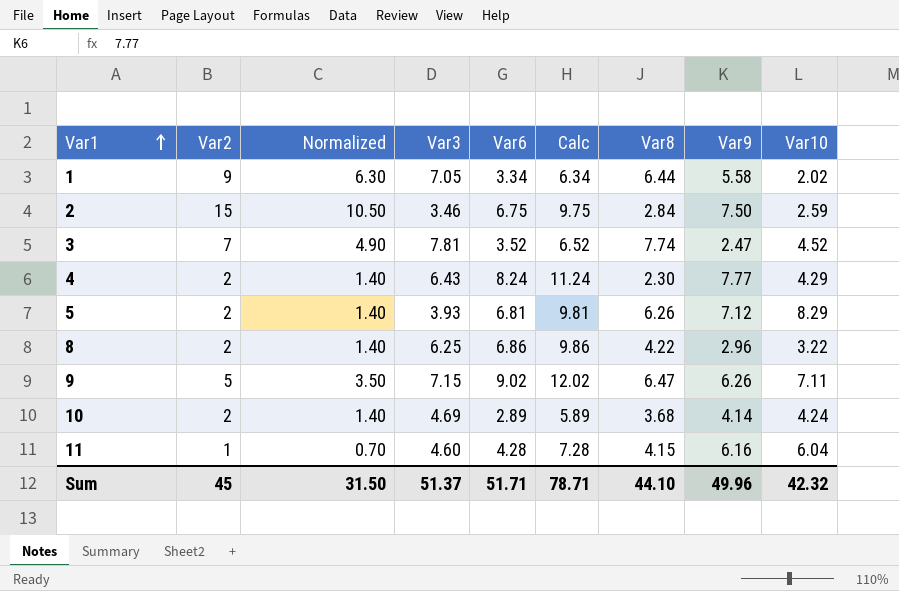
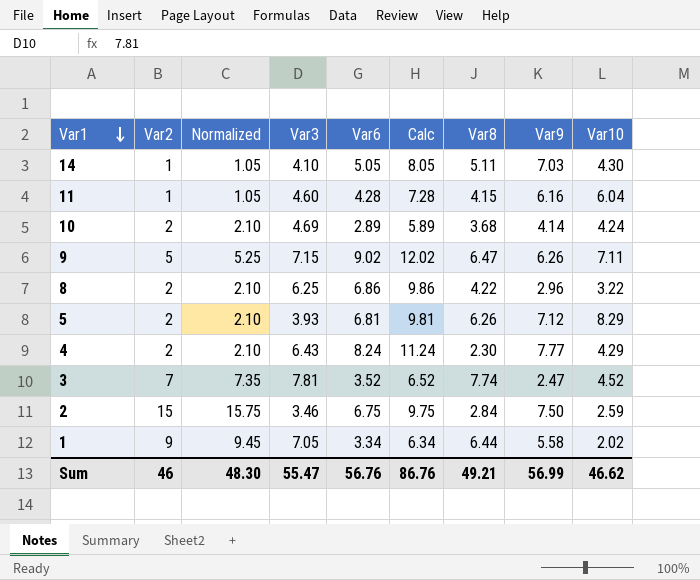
row order: Var1 ascending -> Var1 descending
column Normalized | formula: [Var2] * 0.7 -> [Var2] * 1.05
row 14: none -> 1 | 1.05 | 4.10 | 5.05 | 8.05 | 5.11 | 7.03 | 4.30
Sum | Var2: 45 -> 46
Sum | Normalized: 31.50 -> 48.30
Sum | Var3: 51.37 -> 55.47
Sum | Var6: 51.71 -> 56.76
Sum | Calc: 78.71 -> 86.76
Sum | Var8: 44.10 -> 49.21
Sum | Var9: 49.96 -> 56.99
Sum | Var10: 42.32 -> 46.62

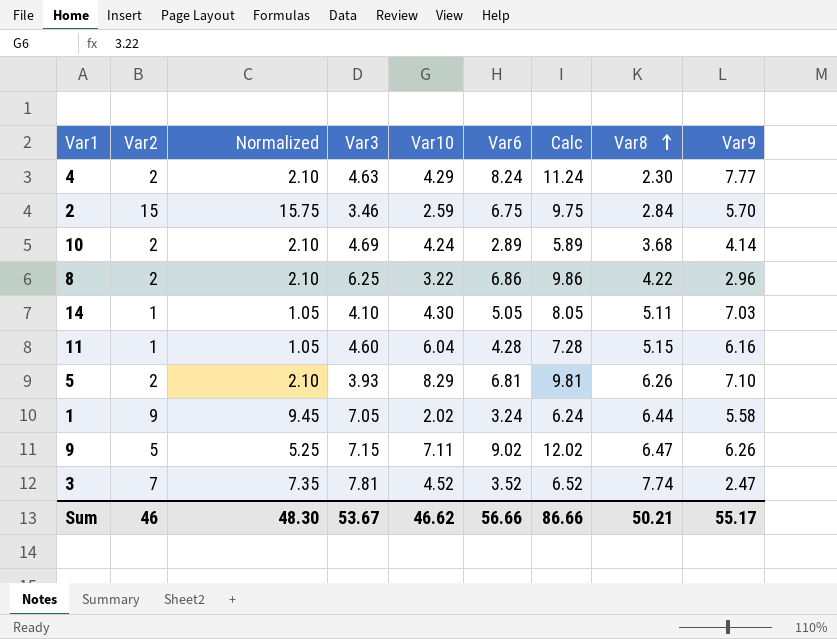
row order: Var1 descending -> Var8 ascending
column Var10 | position: 9 -> 5
4 | Var3: 6.43 -> 4.63
2 | Var9: 7.50 -> 5.70
11 | Var8: 4.15 -> 5.15
5 | Var9: 7.12 -> 7.10
1 | Var6: 3.34 -> 3.24
1 | Calc: 6.34 -> 6.24
Sum | Var3: 55.47 -> 53.67
Sum | Var6: 56.76 -> 56.66
Sum | Calc: 86.76 -> 86.66
Sum | Var8: 49.21 -> 50.21
Sum | Var9: 56.99 -> 55.17

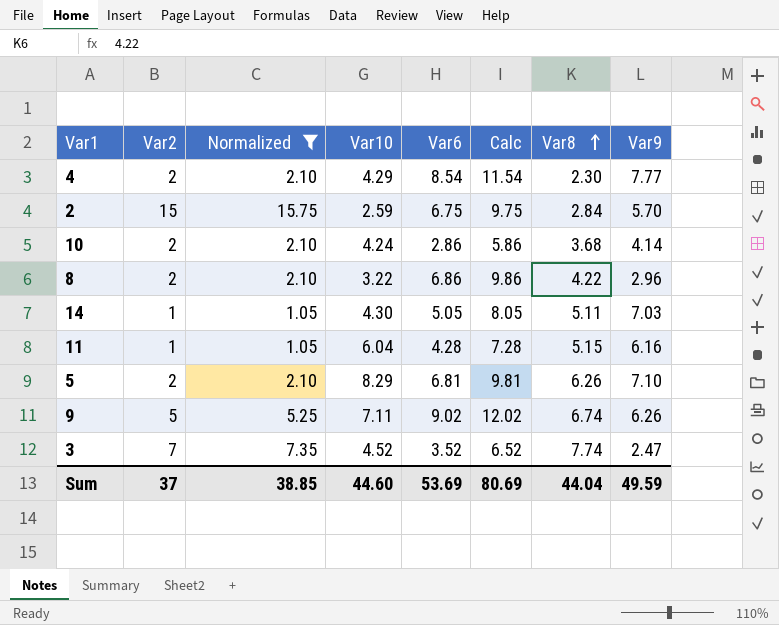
filter: none -> Normalized != 9.45
column Var3 | position: 4 -> none
4 | Var6: 8.24 -> 8.54
4 | Calc: 11.24 -> 11.54
10 | Var6: 2.89 -> 2.86
10 | Calc: 5.89 -> 5.86
9 | Var8: 6.47 -> 6.74
Sum | Var2: 46 -> 37
Sum | Normalized: 48.30 -> 38.85
Sum | Var10: 46.62 -> 44.60
Sum | Var6: 56.66 -> 53.69
Sum | Calc: 86.66 -> 80.69
Sum | Var8: 50.21 -> 44.04
Sum | Var9: 55.17 -> 49.59

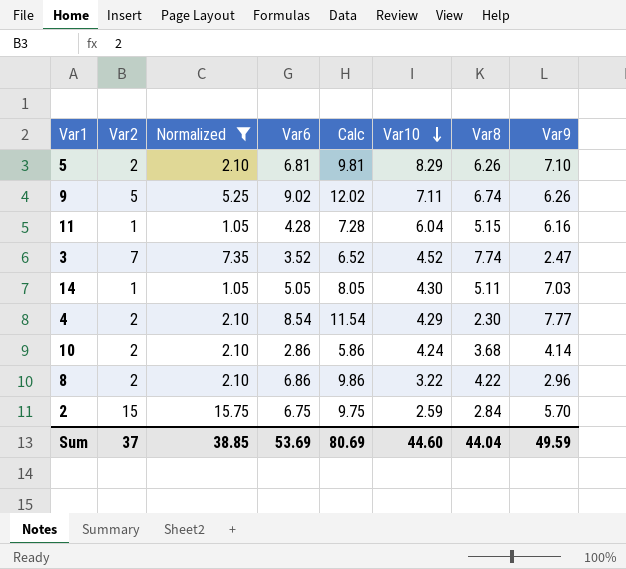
row order: Var8 ascending -> Var10 descending
column Var10 | position: 4 -> 6

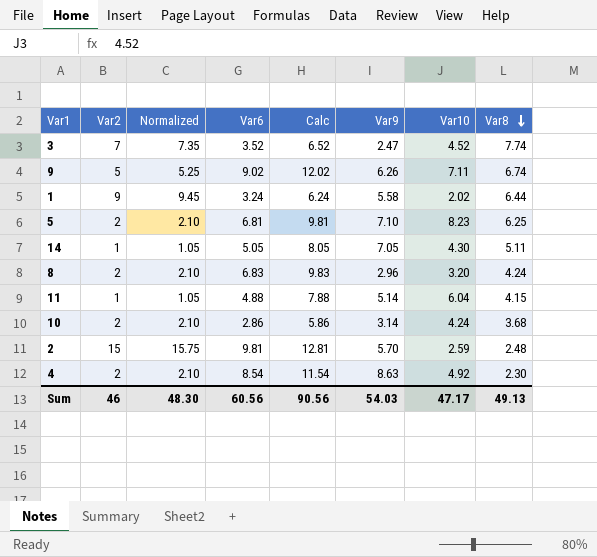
filter: Normalized != 9.45 -> none
row order: Var10 descending -> Var8 descending
column Var9 | position: 8 -> 6
5 | Var10: 8.29 -> 8.23
5 | Var8: 6.26 -> 6.25
14 | Var9: 7.03 -> 7.05
8 | Var6: 6.86 -> 6.83
8 | Calc: 9.86 -> 9.83
8 | Var10: 3.22 -> 3.20
8 | Var8: 4.22 -> 4.24
11 | Var6: 4.28 -> 4.88
11 | Calc: 7.28 -> 7.88
11 | Var9: 6.16 -> 5.14
11 | Var8: 5.15 -> 4.15
10 | Var9: 4.14 -> 3.14
2 | Var6: 6.75 -> 9.81
2 | Calc: 9.75 -> 12.81
2 | Var8: 2.84 -> 2.48
4 | Var9: 7.77 -> 8.63
4 | Var10: 4.29 -> 4.92
Sum | Var2: 37 -> 46
Sum | Normalized: 38.85 -> 48.30
Sum | Var6: 53.69 -> 60.56
Sum | Calc: 80.69 -> 90.56
Sum | Var9: 49.59 -> 54.03
Sum | Var10: 44.60 -> 47.17
Sum | Var8: 44.04 -> 49.13

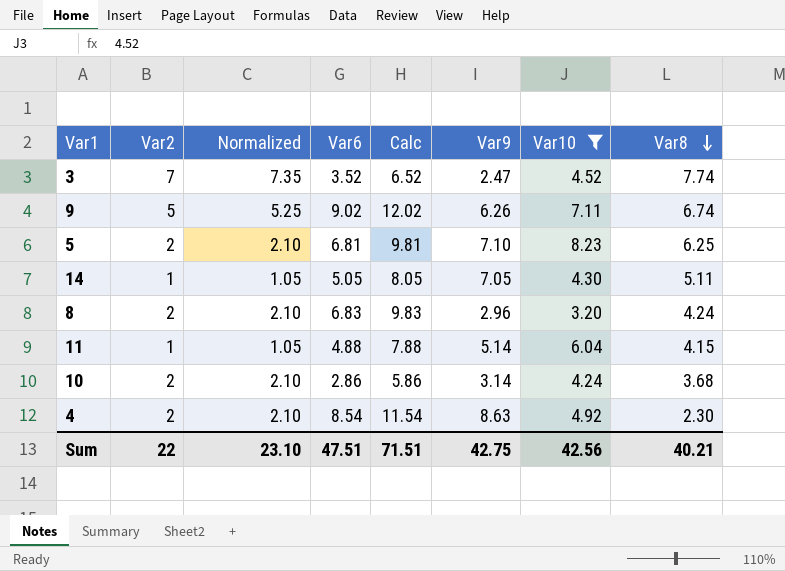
filter: none -> Var10 >= 3.20
Sum | Var2: 46 -> 22
Sum | Normalized: 48.30 -> 23.10
Sum | Var6: 60.56 -> 47.51
Sum | Calc: 90.56 -> 71.51
Sum | Var9: 54.03 -> 42.75
Sum | Var10: 47.17 -> 42.56
Sum | Var8: 49.13 -> 40.21

